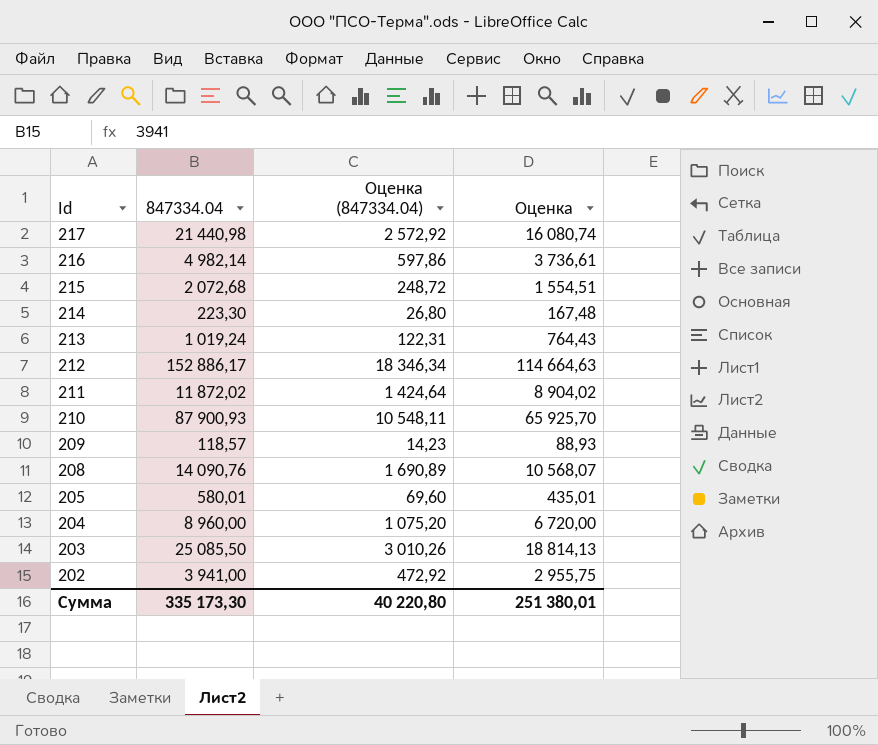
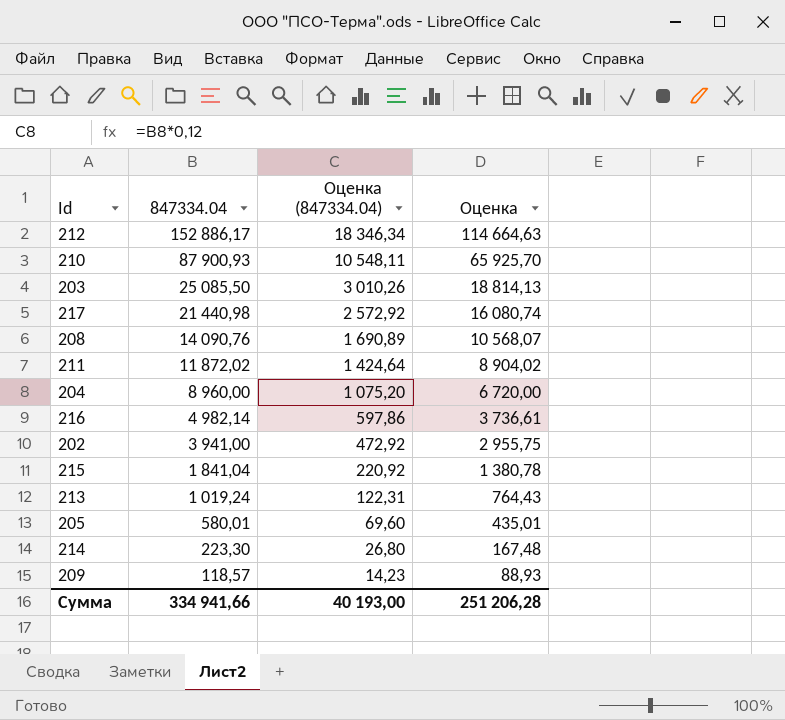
row order: Id descending -> 847334.04 descending
215 | 847334.04: 2 072,68 -> 1 841,04
215 | Оценка (847334.04): 248,72 -> 220,92
215 | Оценка: 1 554,51 -> 1 380,78
Сумма | 847334.04: 335 173,30 -> 334 941,66
Сумма | Оценка (847334.04): 40 220,80 -> 40 193,00
Сумма | Оценка: 251 380,01 -> 251 206,28

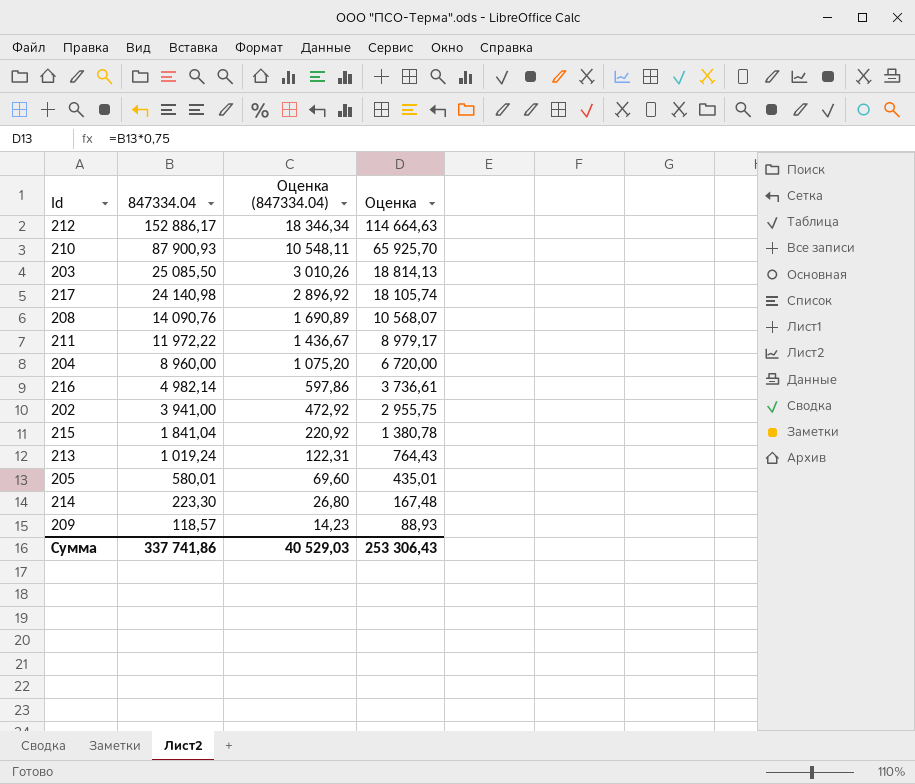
217 | 847334.04: 21 440,98 -> 24 140,98
217 | Оценка (847334.04): 2 572,92 -> 2 896,92
217 | Оценка: 16 080,74 -> 18 105,74
211 | 847334.04: 11 872,02 -> 11 972,22
211 | Оценка (847334.04): 1 424,64 -> 1 436,67
211 | Оценка: 8 904,02 -> 8 979,17
Сумма | 847334.04: 334 941,66 -> 337 741,86
Сумма | Оценка (847334.04): 40 193,00 -> 40 529,03
Сумма | Оценка: 251 206,28 -> 253 306,43

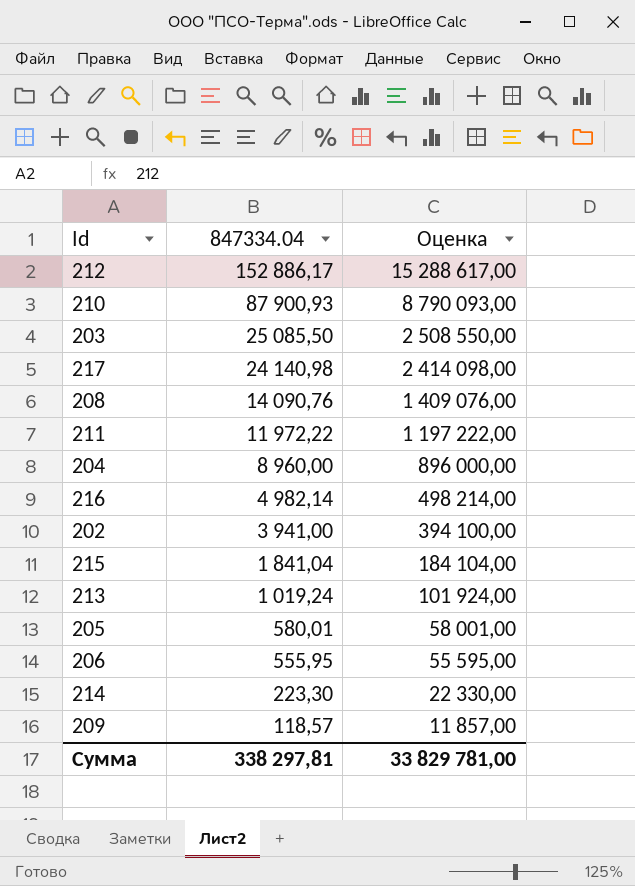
column Оценка (847334.04) | formula: [847334.04] * 0,12 -> none
column Оценка | formula: [847334.04] * 0,75 -> [847334.04] * 100
row 206: none -> 555,95 | 55 595,00
Сумма | 847334.04: 337 741,86 -> 338 297,81
Сумма | Оценка: 253 306,43 -> 33 829 781,00

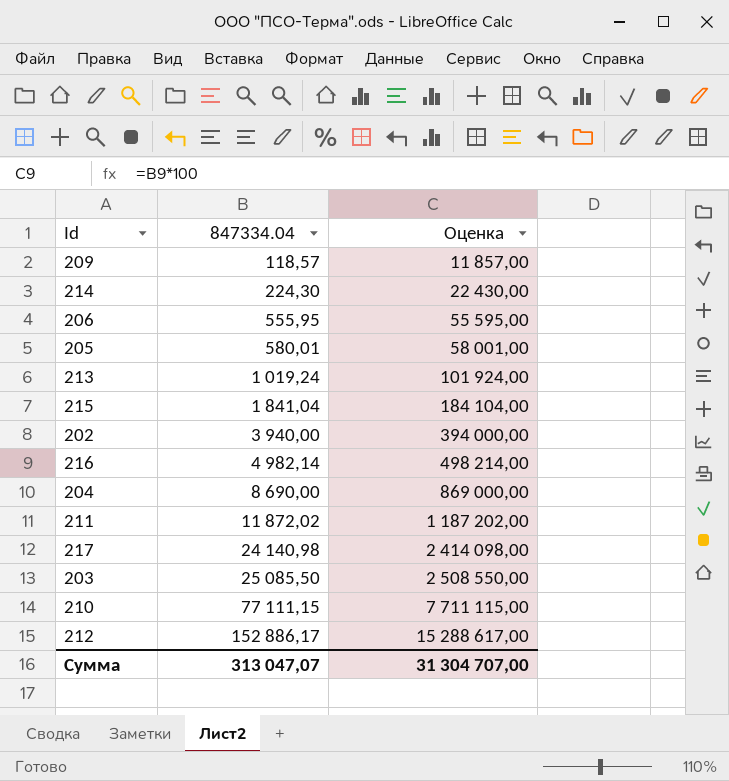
row order: 847334.04 descending -> 847334.04 ascending
row 208: 14 090,76 | 1 409 076,00 -> none
214 | 847334.04: 223,30 -> 224,30
214 | Оценка: 22 330,00 -> 22 430,00
202 | 847334.04: 3 941,00 -> 3 940,00
202 | Оценка: 394 100,00 -> 394 000,00
204 | 847334.04: 8 960,00 -> 8 690,00
204 | Оценка: 896 000,00 -> 869 000,00
211 | 847334.04: 11 972,22 -> 11 872,02
211 | Оценка: 1 197 222,00 -> 1 187 202,00
210 | 847334.04: 87 900,93 -> 77 111,15
210 | Оценка: 8 790 093,00 -> 7 711 115,00
Сумма | 847334.04: 338 297,81 -> 313 047,07
Сумма | Оценка: 33 829 781,00 -> 31 304 707,00

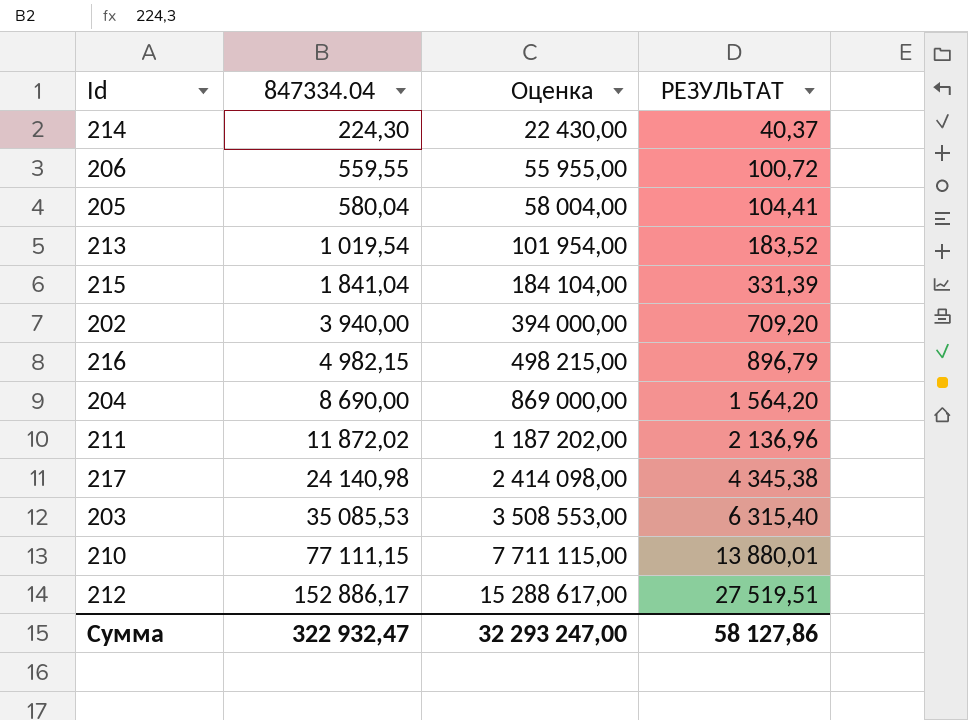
column РЕЗУЛЬТАТ | formula: none -> [847334.04] * 0,18
row 209: 118,57 | 11 857,00 -> none
206 | 847334.04: 555,95 -> 559,55
206 | Оценка: 55 595,00 -> 55 955,00
205 | 847334.04: 580,01 -> 580,04
205 | Оценка: 58 001,00 -> 58 004,00
213 | 847334.04: 1 019,24 -> 1 019,54
213 | Оценка: 101 924,00 -> 101 954,00
216 | 847334.04: 4 982,14 -> 4 982,15
216 | Оценка: 498 214,00 -> 498 215,00
203 | 847334.04: 25 085,50 -> 35 085,53
203 | Оценка: 2 508 550,00 -> 3 508 553,00
Сумма | 847334.04: 313 047,07 -> 322 932,47
Сумма | Оценка: 31 304 707,00 -> 32 293 247,00

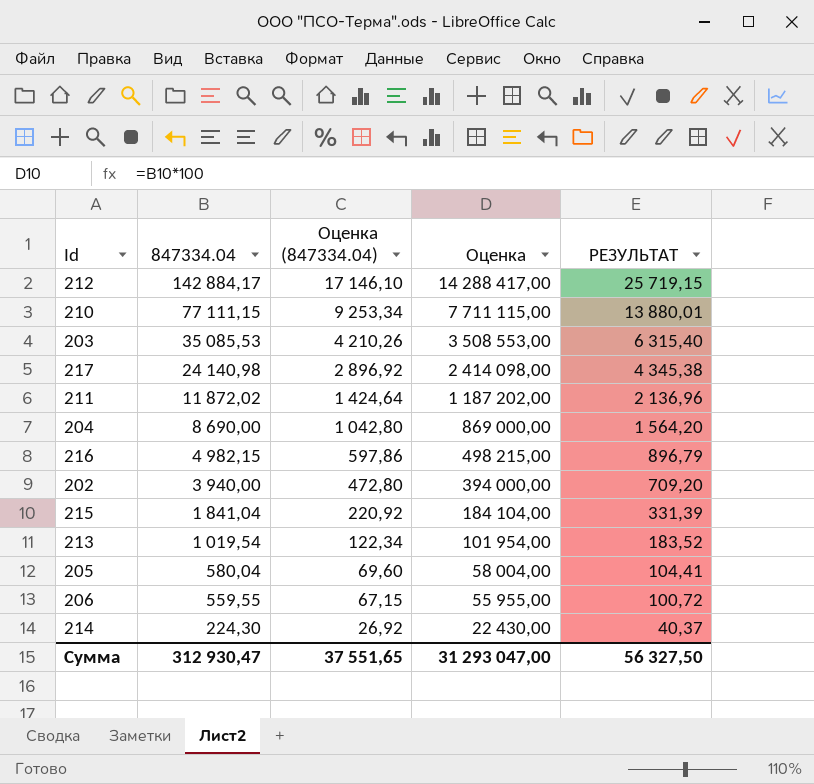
row order: 847334.04 ascending -> 847334.04 descending
column Оценка (847334.04) | formula: none -> [847334.04] * 0,12
212 | 847334.04: 152 886,17 -> 142 884,17
212 | Оценка: 15 288 617,00 -> 14 288 417,00
212 | РЕЗУЛЬТАТ: 27 519,51 -> 25 719,15
Сумма | 847334.04: 322 932,47 -> 312 930,47
Сумма | Оценка: 32 293 247,00 -> 31 293 047,00
Сумма | РЕЗУЛЬТАТ: 58 127,86 -> 56 327,50

